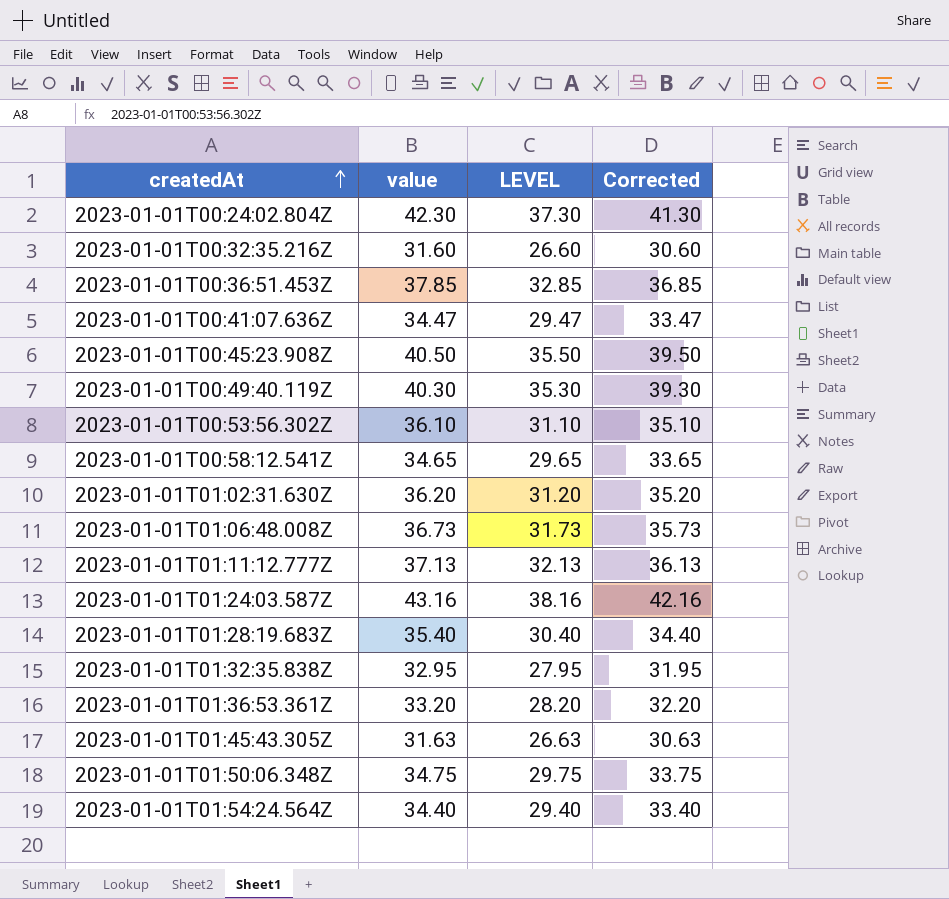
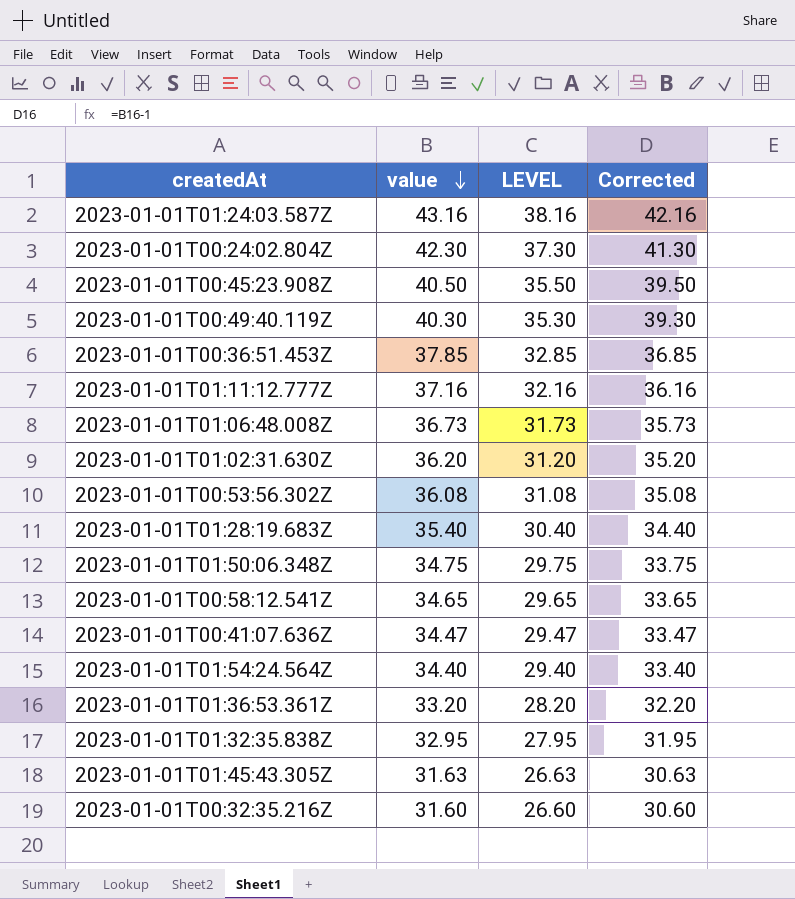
row order: createdAt ascending -> value descending
2023-01-01T01:11:12.777Z | value: 37.13 -> 37.16
2023-01-01T01:11:12.777Z | LEVEL: 32.13 -> 32.16
2023-01-01T01:11:12.777Z | Corrected: 36.13 -> 36.16
2023-01-01T00:53:56.302Z | value: 36.10 -> 36.08
2023-01-01T00:53:56.302Z | LEVEL: 31.10 -> 31.08
2023-01-01T00:53:56.302Z | Corrected: 35.10 -> 35.08

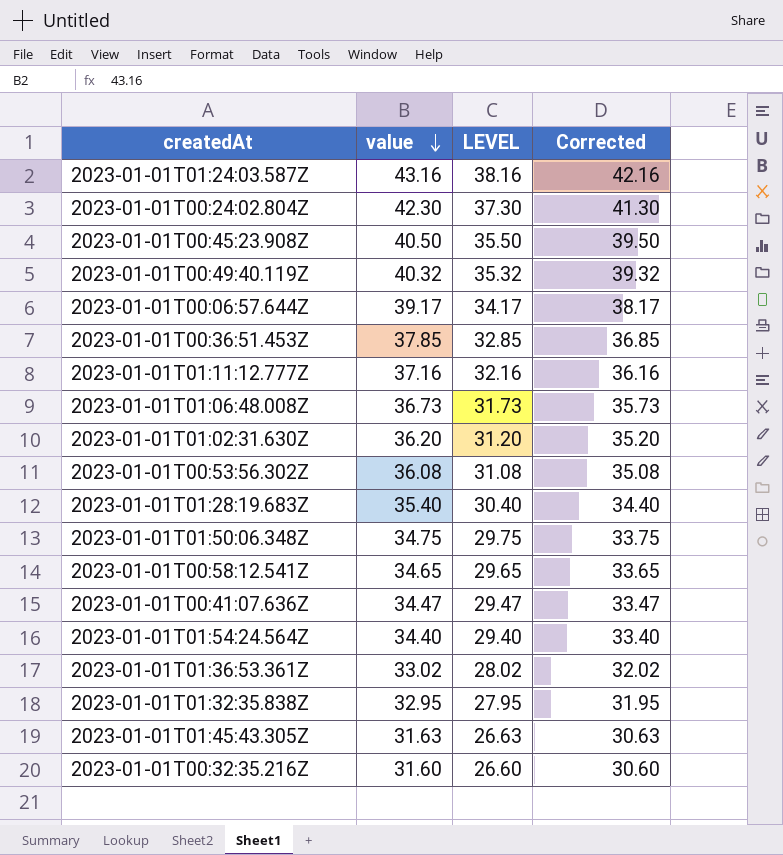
2023-01-01T00:49:40.119Z | value: 40.30 -> 40.32
2023-01-01T00:49:40.119Z | LEVEL: 35.30 -> 35.32
2023-01-01T00:49:40.119Z | Corrected: 39.30 -> 39.32
row 2023-01-01T00:06:57.644Z: none -> 39.17 | 34.17 | 38.17
2023-01-01T01:36:53.361Z | value: 33.20 -> 33.02
2023-01-01T01:36:53.361Z | LEVEL: 28.20 -> 28.02
2023-01-01T01:36:53.361Z | Corrected: 32.20 -> 32.02

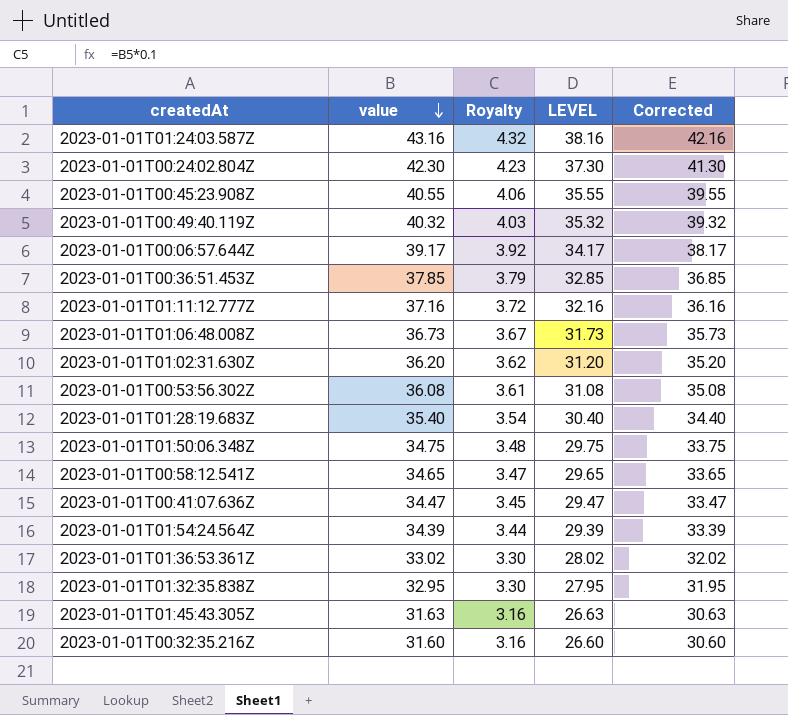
column Royalty | formula: none -> [value] * 0.1
2023-01-01T00:45:23.908Z | value: 40.50 -> 40.55
2023-01-01T00:45:23.908Z | LEVEL: 35.50 -> 35.55
2023-01-01T00:45:23.908Z | Corrected: 39.50 -> 39.55
2023-01-01T01:54:24.564Z | value: 34.40 -> 34.39
2023-01-01T01:54:24.564Z | LEVEL: 29.40 -> 29.39
2023-01-01T01:54:24.564Z | Corrected: 33.40 -> 33.39

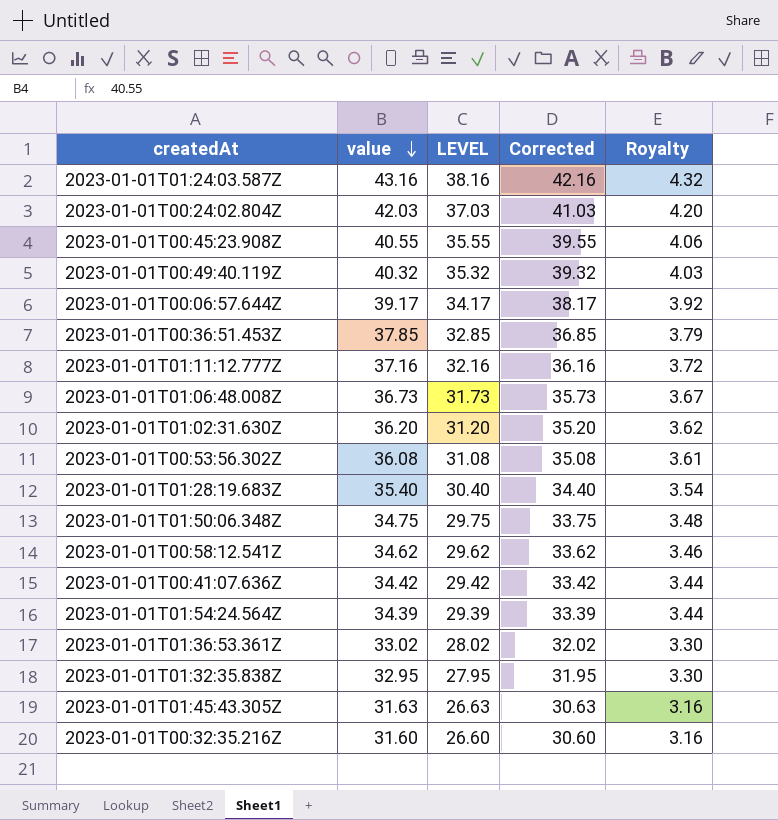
column Royalty | position: 3 -> 5
2023-01-01T00:24:02.804Z | value: 42.30 -> 42.03
2023-01-01T00:24:02.804Z | LEVEL: 37.30 -> 37.03
2023-01-01T00:24:02.804Z | Corrected: 41.30 -> 41.03
2023-01-01T00:24:02.804Z | Royalty: 4.23 -> 4.20
2023-01-01T00:58:12.541Z | value: 34.65 -> 34.62
2023-01-01T00:58:12.541Z | LEVEL: 29.65 -> 29.62
2023-01-01T00:58:12.541Z | Corrected: 33.65 -> 33.62
2023-01-01T00:58:12.541Z | Royalty: 3.47 -> 3.46
2023-01-01T00:41:07.636Z | value: 34.47 -> 34.42
2023-01-01T00:41:07.636Z | LEVEL: 29.47 -> 29.42
2023-01-01T00:41:07.636Z | Corrected: 33.47 -> 33.42
2023-01-01T00:41:07.636Z | Royalty: 3.45 -> 3.44

